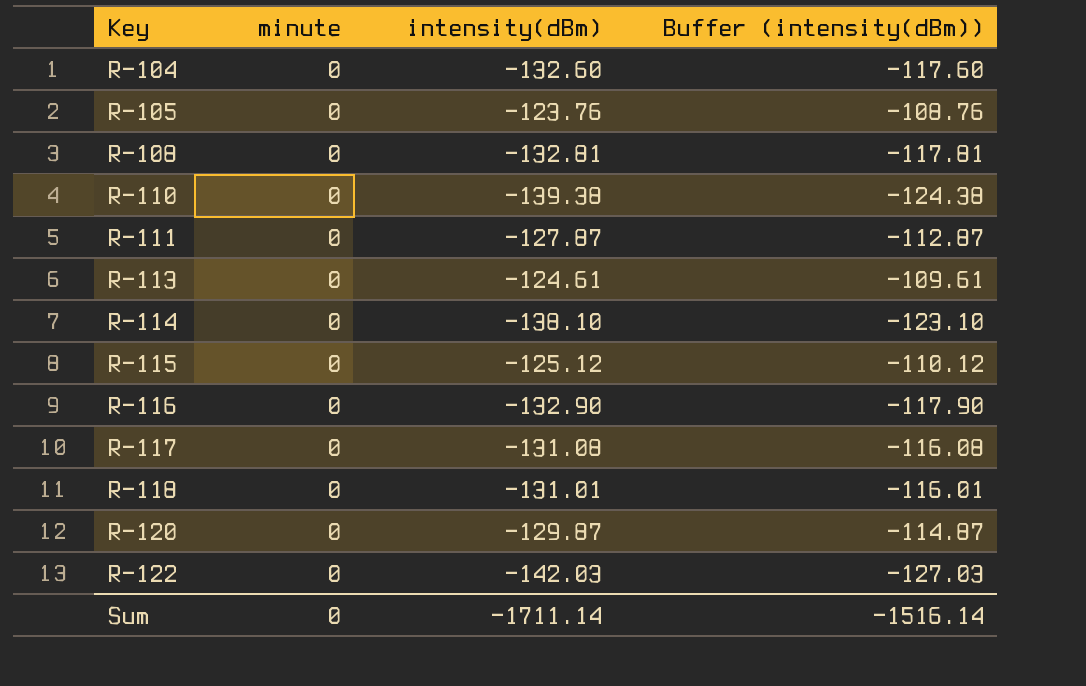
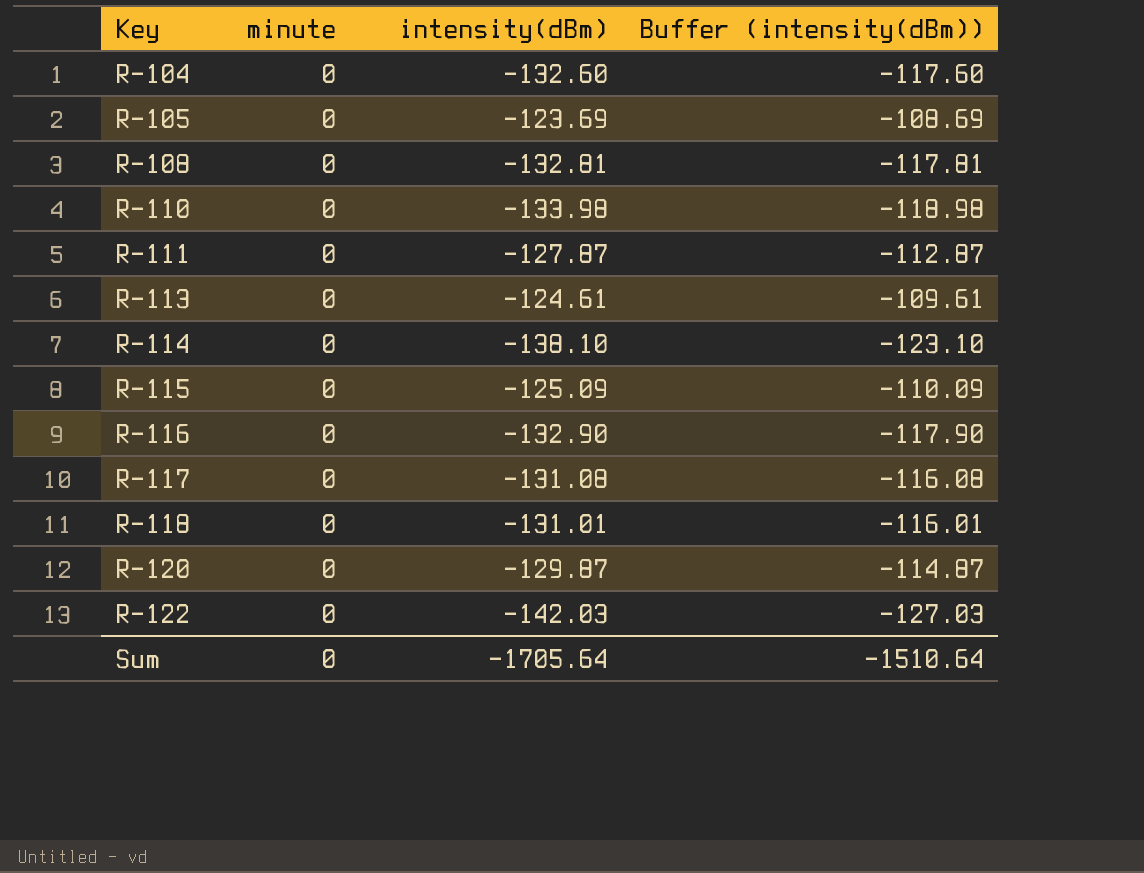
R-105 | intensity(dBm): -123.76 -> -123.69
R-105 | Buffer (intensity(dBm)): -108.76 -> -108.69
R-110 | intensity(dBm): -139.38 -> -133.98
R-110 | Buffer (intensity(dBm)): -124.38 -> -118.98
R-115 | intensity(dBm): -125.12 -> -125.09
R-115 | Buffer (intensity(dBm)): -110.12 -> -110.09
Sum | intensity(dBm): -1711.14 -> -1705.64
Sum | Buffer (intensity(dBm)): -1516.14 -> -1510.64

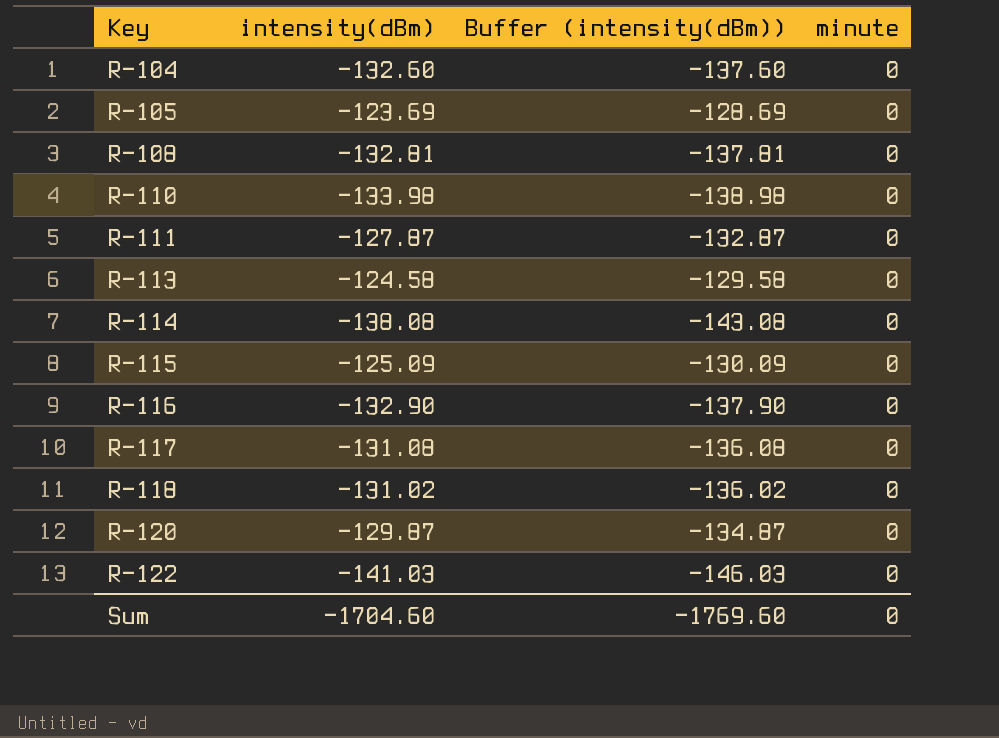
column Buffer (intensity(dBm)) | formula: [intensity(dBm)] + 15 -> [intensity(dBm)] - 5
column minute | position: 2 -> 4
R-113 | intensity(dBm): -124.61 -> -124.58
R-114 | intensity(dBm): -138.10 -> -138.08
R-118 | intensity(dBm): -131.01 -> -131.02
R-122 | intensity(dBm): -142.03 -> -141.03
Sum | intensity(dBm): -1705.64 -> -1704.60
Sum | Buffer (intensity(dBm)): -1510.64 -> -1769.60

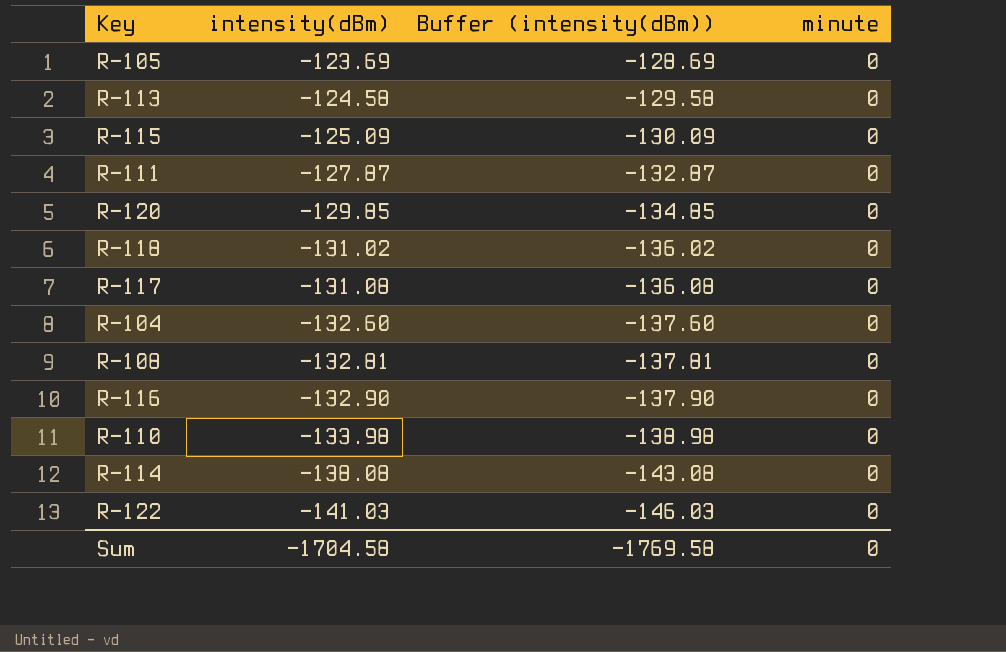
row order: Key ascending -> intensity(dBm) descending
R-120 | intensity(dBm): -129.87 -> -129.85
R-120 | Buffer (intensity(dBm)): -134.87 -> -134.85
Sum | intensity(dBm): -1704.60 -> -1704.58
Sum | Buffer (intensity(dBm)): -1769.60 -> -1769.58

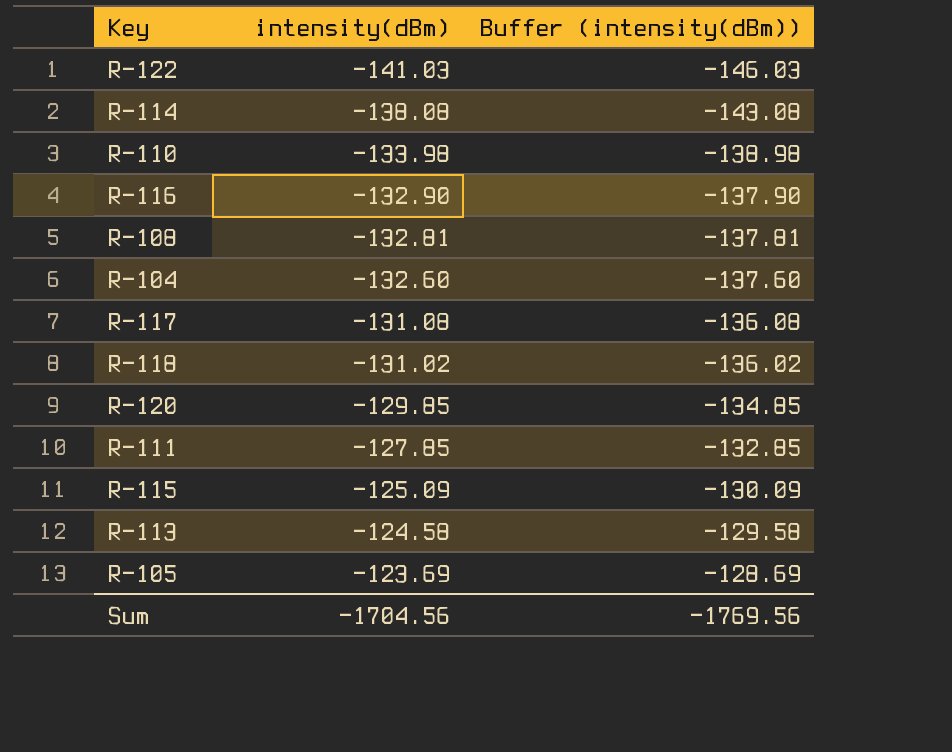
row order: intensity(dBm) descending -> intensity(dBm) ascending
column minute | position: 4 -> none
R-111 | intensity(dBm): -127.87 -> -127.85
R-111 | Buffer (intensity(dBm)): -132.87 -> -132.85
Sum | intensity(dBm): -1704.58 -> -1704.56
Sum | Buffer (intensity(dBm)): -1769.58 -> -1769.56

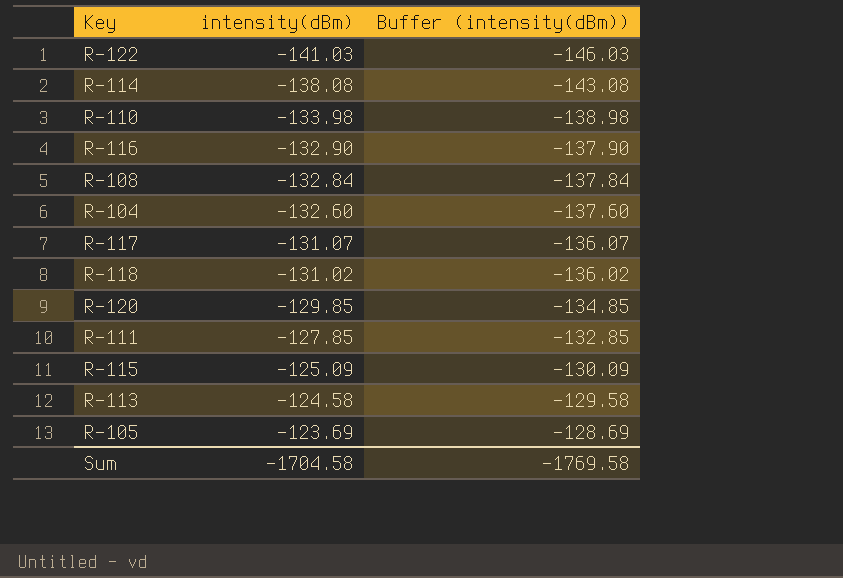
R-108 | intensity(dBm): -132.81 -> -132.84
R-108 | Buffer (intensity(dBm)): -137.81 -> -137.84
R-117 | intensity(dBm): -131.08 -> -131.07
R-117 | Buffer (intensity(dBm)): -136.08 -> -136.07
Sum | intensity(dBm): -1704.56 -> -1704.58
Sum | Buffer (intensity(dBm)): -1769.56 -> -1769.58

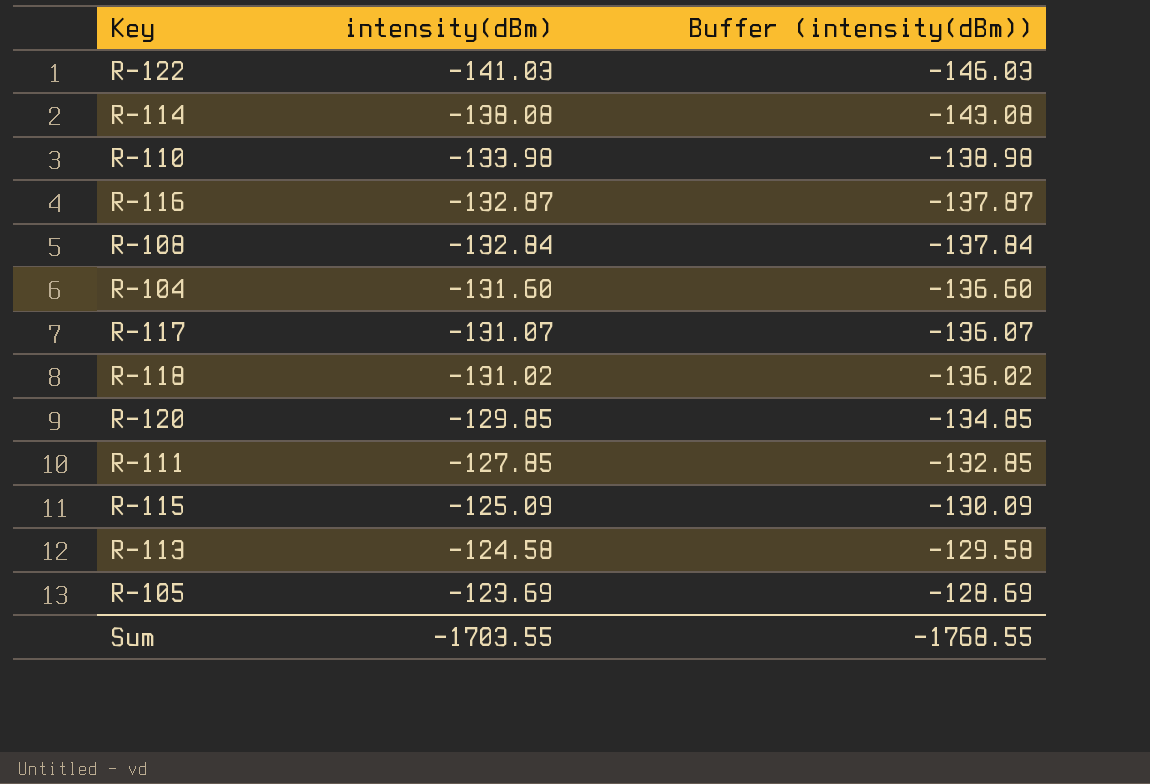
R-116 | intensity(dBm): -132.90 -> -132.87
R-116 | Buffer (intensity(dBm)): -137.90 -> -137.87
R-104 | intensity(dBm): -132.60 -> -131.60
R-104 | Buffer (intensity(dBm)): -137.60 -> -136.60
Sum | intensity(dBm): -1704.58 -> -1703.55
Sum | Buffer (intensity(dBm)): -1769.58 -> -1768.55

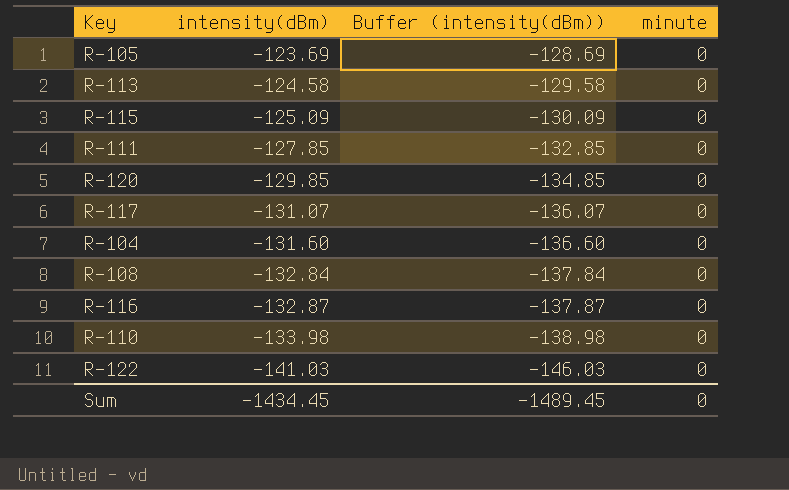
row order: intensity(dBm) ascending -> intensity(dBm) descending
column minute | position: none -> 4
row R-114: -138.08 | -143.08 -> none
row R-118: -131.02 | -136.02 -> none
Sum | intensity(dBm): -1703.55 -> -1434.45
Sum | Buffer (intensity(dBm)): -1768.55 -> -1489.45

